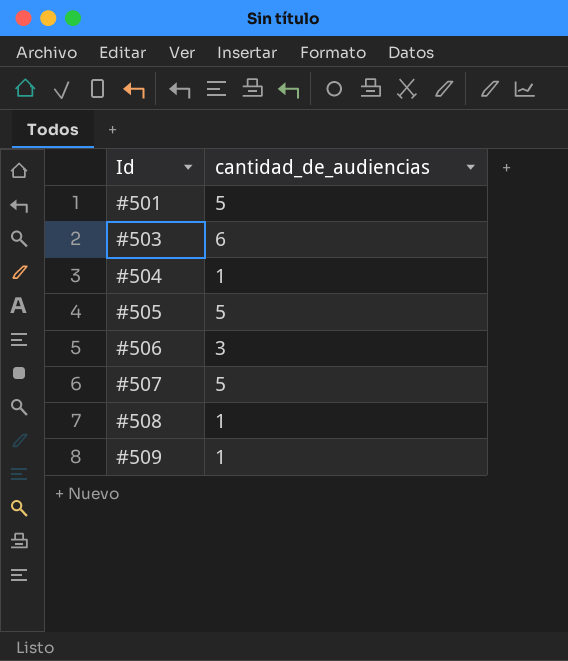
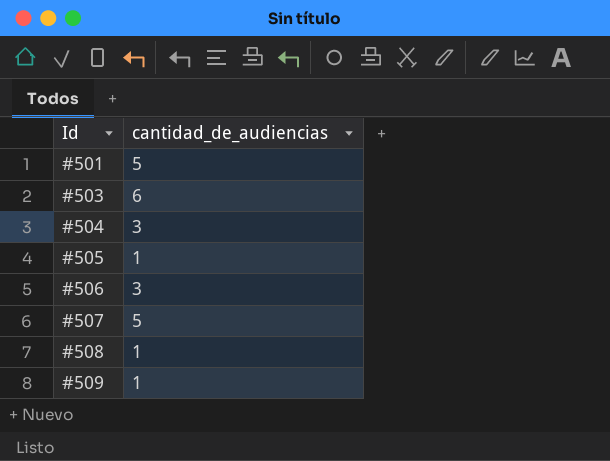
#504 | cantidad_de_audiencias: 1 -> 3
#505 | cantidad_de_audiencias: 5 -> 1

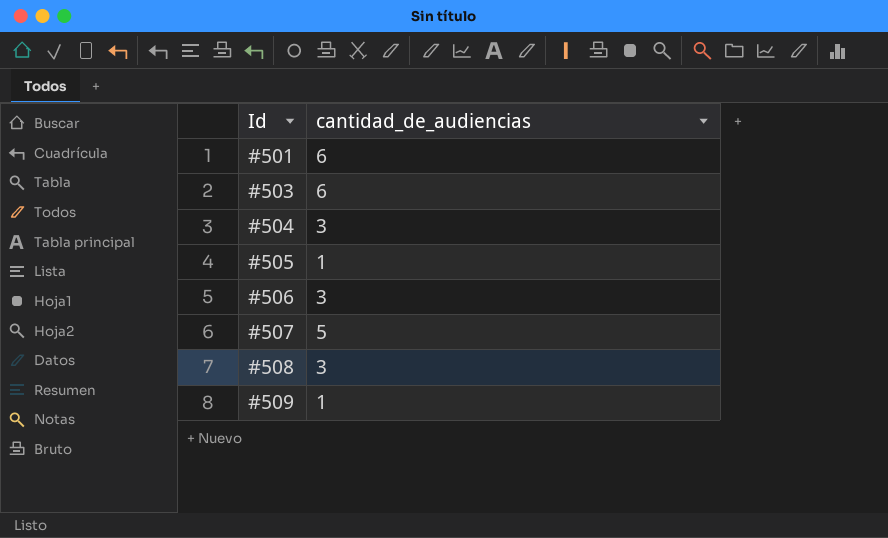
#501 | cantidad_de_audiencias: 5 -> 6
#508 | cantidad_de_audiencias: 1 -> 3

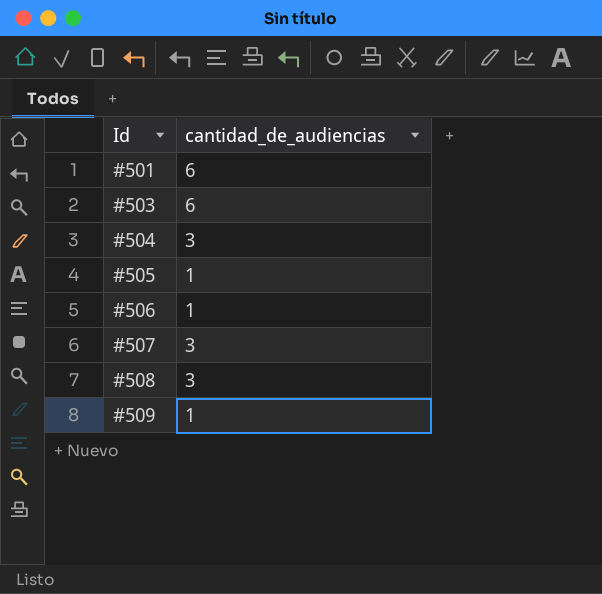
#506 | cantidad_de_audiencias: 3 -> 1
#507 | cantidad_de_audiencias: 5 -> 3

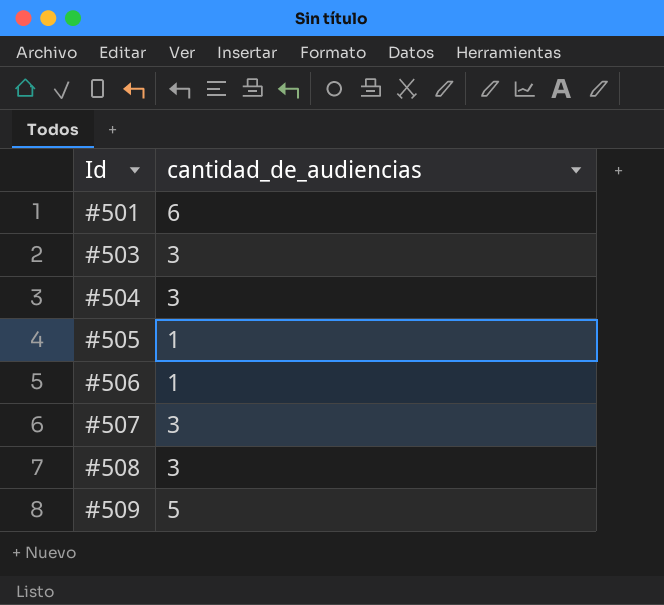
#503 | cantidad_de_audiencias: 6 -> 3
#509 | cantidad_de_audiencias: 1 -> 5

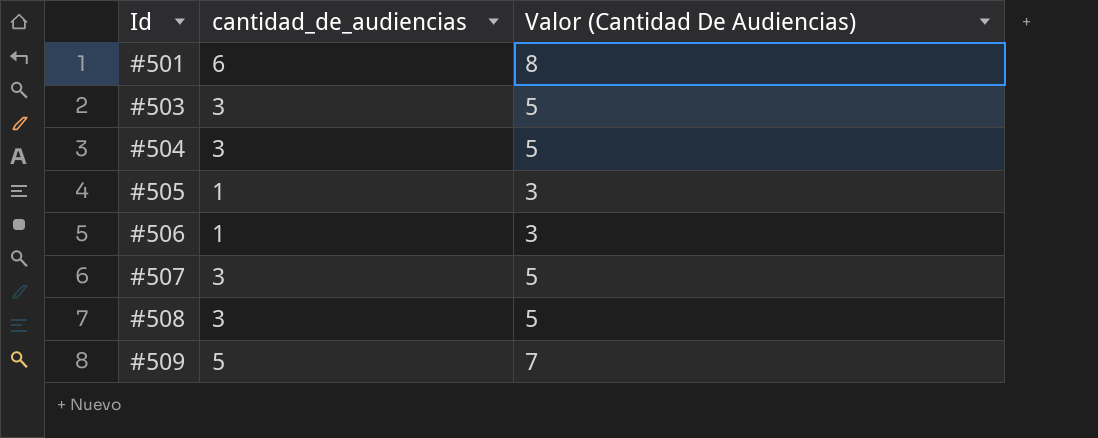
column Valor (Cantidad De Audiencias) | formula: none -> [cantidad_de_audiencias] + 2

